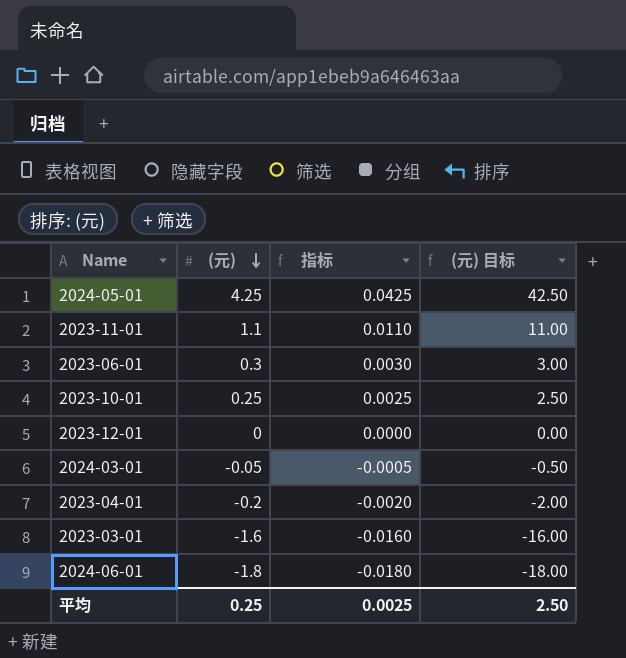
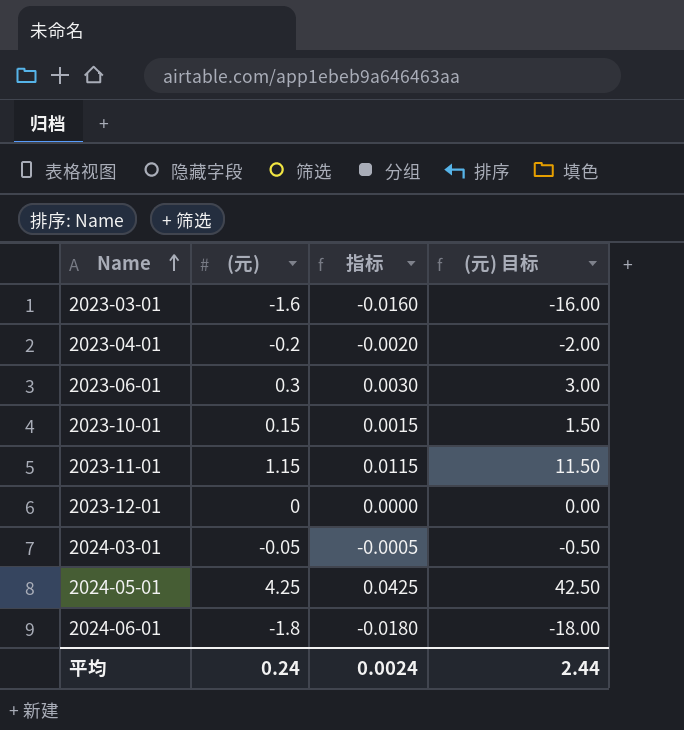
row order: (元) descending -> Name ascending
2023-10-01 | (元): 0.25 -> 0.15
2023-10-01 | 指标: 0.0025 -> 0.0015
2023-10-01 | (元) 目标: 2.50 -> 1.50
2023-11-01 | (元): 1.1 -> 1.15
2023-11-01 | 指标: 0.0110 -> 0.0115
2023-11-01 | (元) 目标: 11.00 -> 11.50
平均 | (元): 0.25 -> 0.24
平均 | 指标: 0.0025 -> 0.0024
平均 | (元) 目标: 2.50 -> 2.44

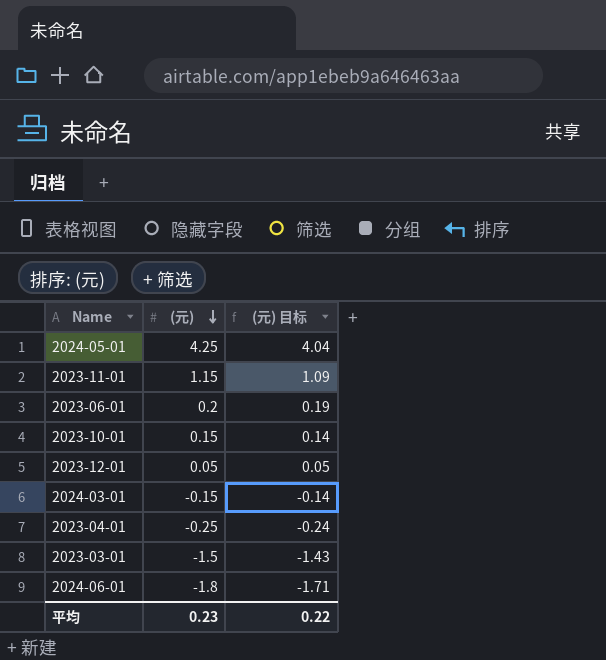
row order: Name ascending -> (元) descending
column 指标 | formula: [(元)] * 0.01 -> none
column (元) 目标 | formula: [(元)] * 10 -> [(元)] * 0.95
2023-06-01 | (元): 0.3 -> 0.2
2023-12-01 | (元): 0 -> 0.05
2024-03-01 | (元): -0.05 -> -0.15
2023-04-01 | (元): -0.2 -> -0.25
2023-03-01 | (元): -1.6 -> -1.5
平均 | (元): 0.24 -> 0.23
平均 | (元) 目标: 2.44 -> 0.22

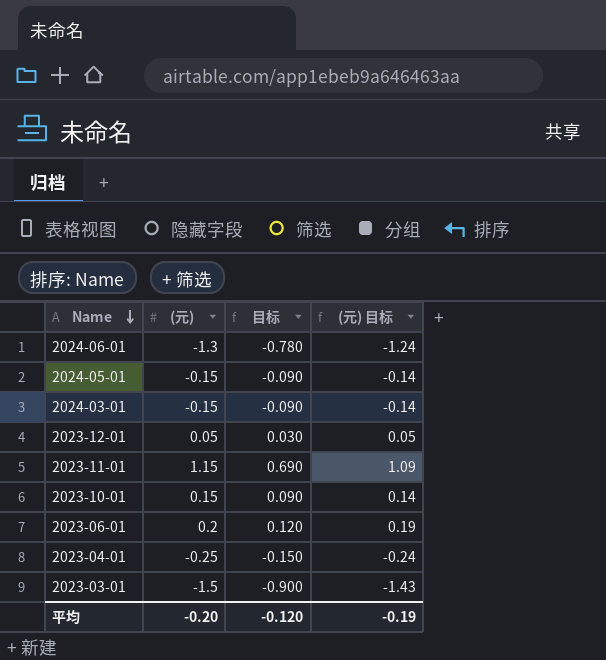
row order: (元) descending -> Name descending
column 目标 | formula: none -> [(元)] * 0.6
2024-06-01 | (元): -1.8 -> -1.3
2024-06-01 | (元) 目标: -1.71 -> -1.24
2024-05-01 | (元): 4.25 -> -0.15
2024-05-01 | (元) 目标: 4.04 -> -0.14
平均 | (元): 0.23 -> -0.20
平均 | (元) 目标: 0.22 -> -0.19

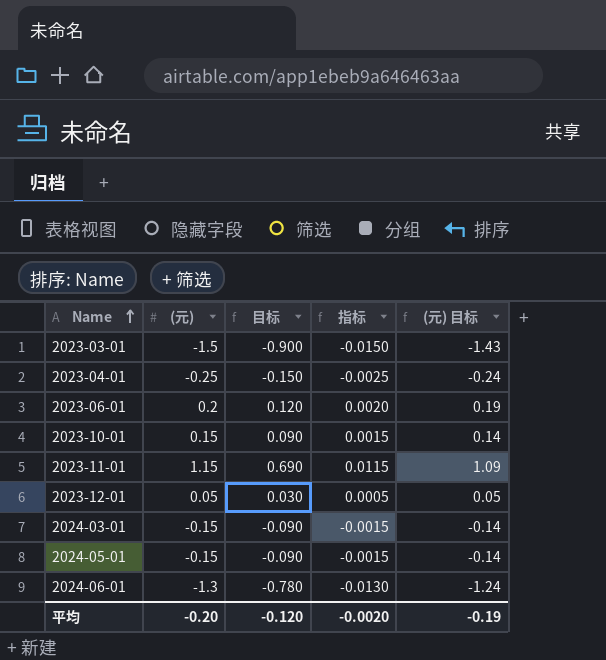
row order: Name descending -> Name ascending
column 指标 | formula: none -> [(元)] * 0.01

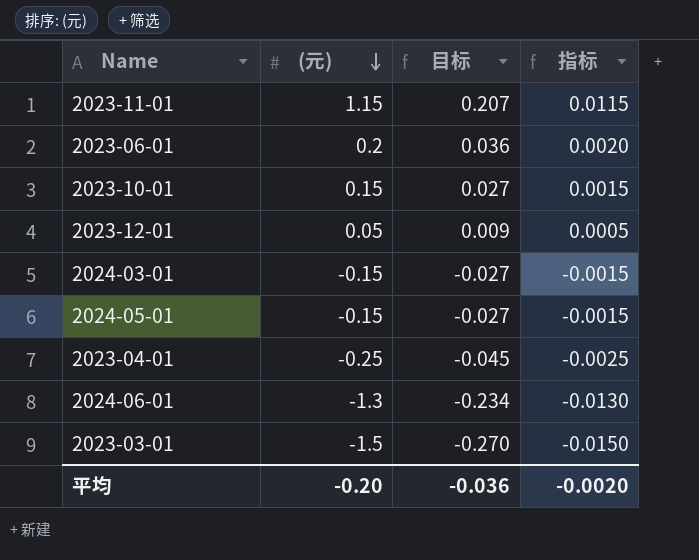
row order: Name ascending -> (元) descending
column (元) 目标 | formula: [(元)] * 0.95 -> none
column 目标 | formula: [(元)] * 0.6 -> [(元)] * 0.18
平均 | 目标: -0.120 -> -0.036

